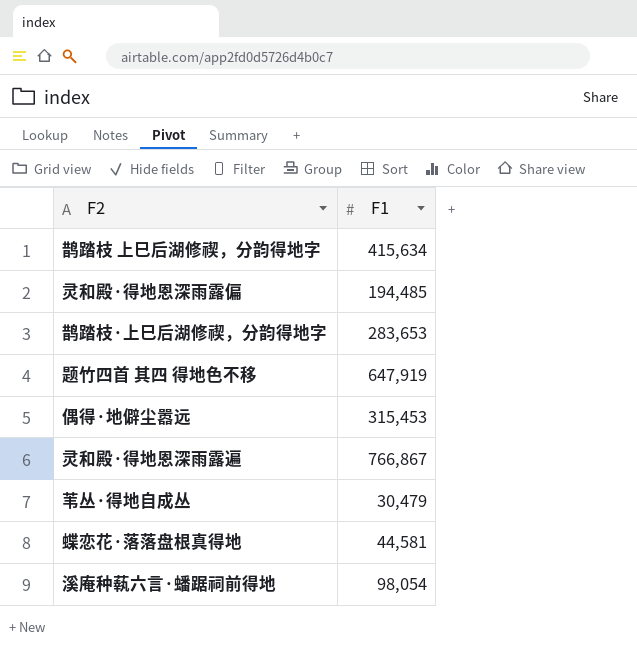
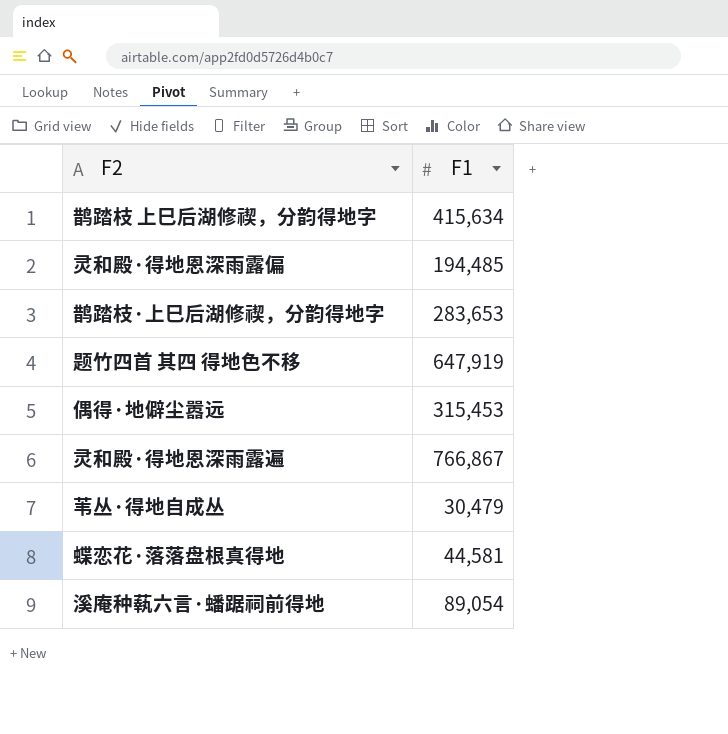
溪庵种蓻六言·蟠踞祠前得地 | F1: 98,054 -> 89,054

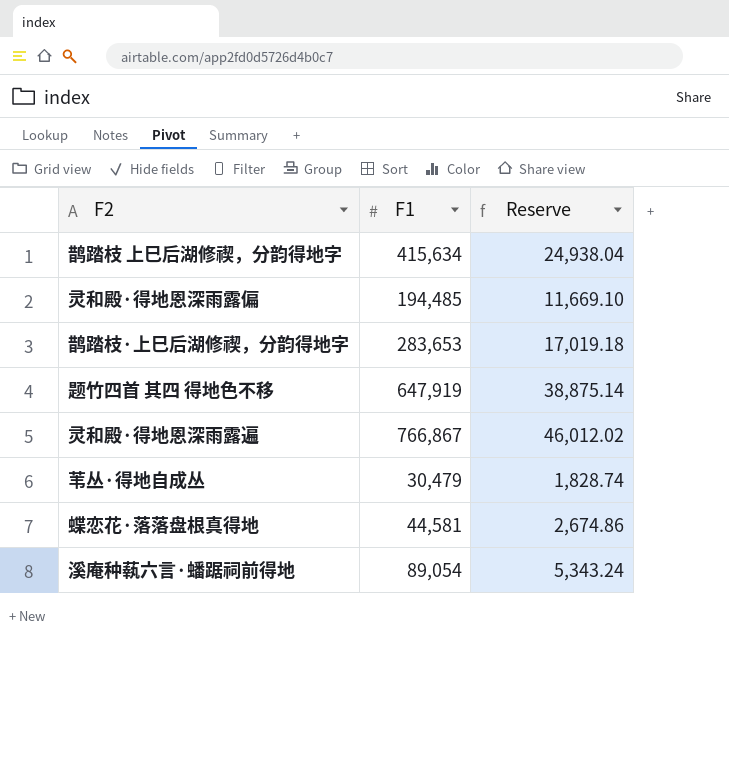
column Reserve | formula: none -> [F1] * 0.06
row 偶得·地僻尘嚣远: 315,453 -> none

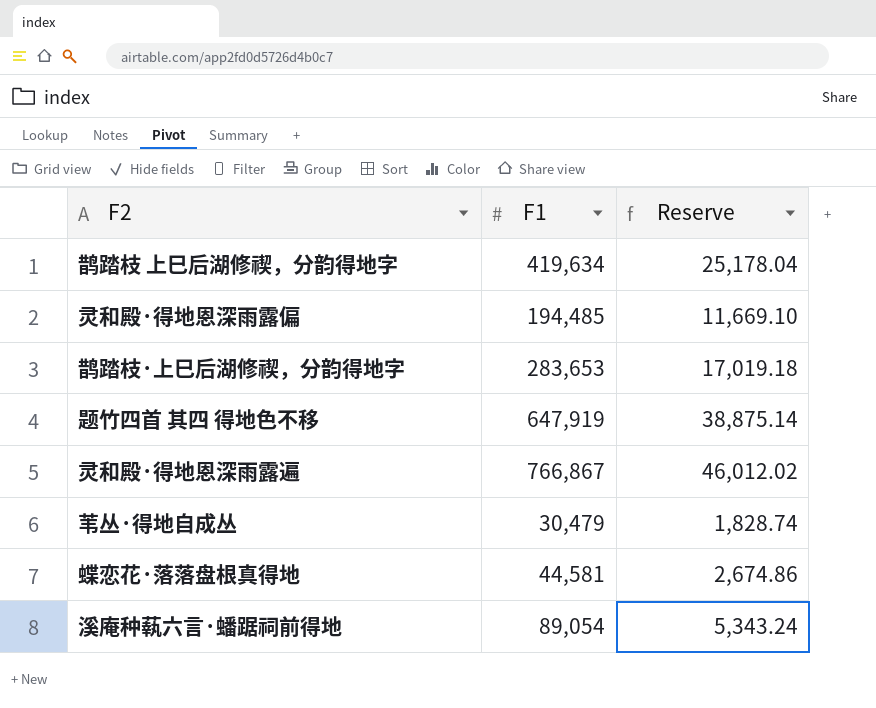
鹊踏枝 上巳后湖修禊，分韵得地字 | F1: 415,634 -> 419,634
鹊踏枝 上巳后湖修禊，分韵得地字 | Reserve: 24,938.04 -> 25,178.04

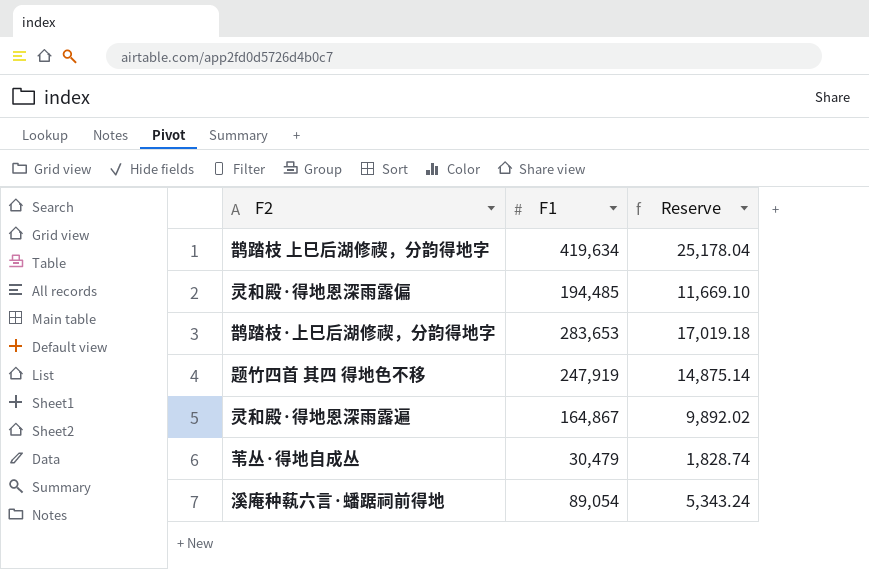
row 蝶恋花·落落盘根真得地: 44,581 | 2,674.86 -> none
题竹四首 其四 得地色不移 | F1: 647,919 -> 247,919
题竹四首 其四 得地色不移 | Reserve: 38,875.14 -> 14,875.14
灵和殿·得地恩深雨露遍 | F1: 766,867 -> 164,867
灵和殿·得地恩深雨露遍 | Reserve: 46,012.02 -> 9,892.02

